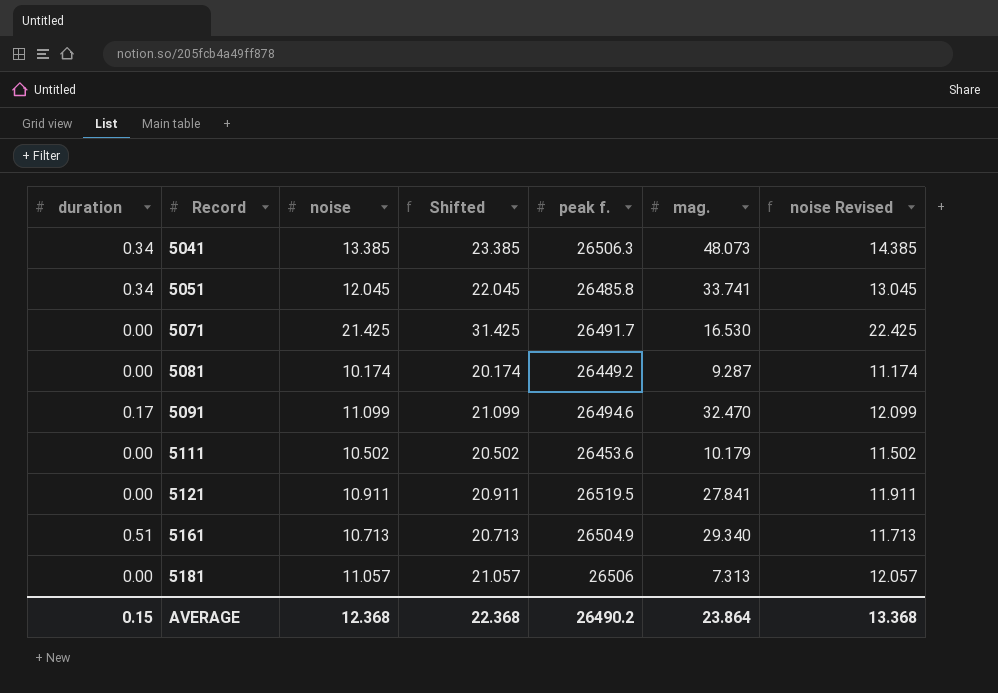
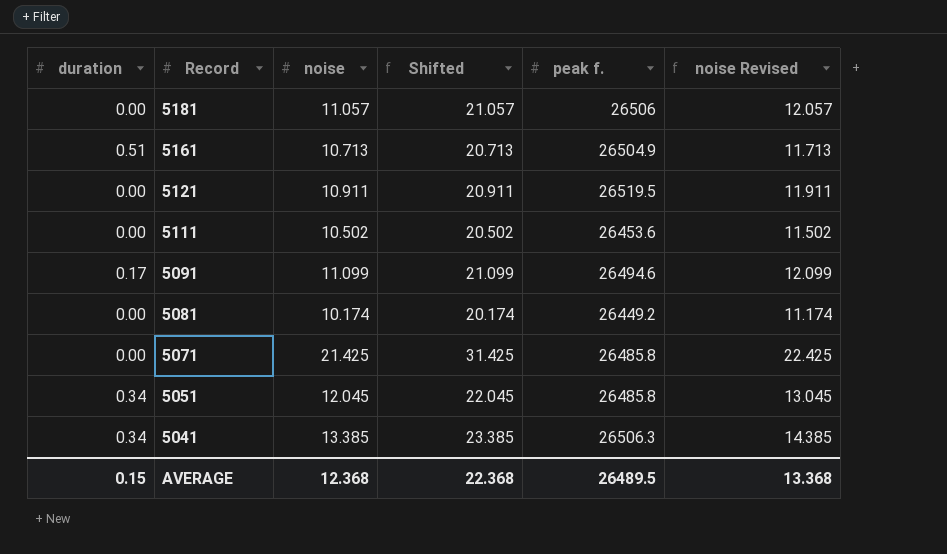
row order: Record ascending -> Record descending
column mag. | position: 6 -> none
5071 | peak f.: 26491.7 -> 26485.8
AVERAGE | peak f.: 26490.2 -> 26489.5

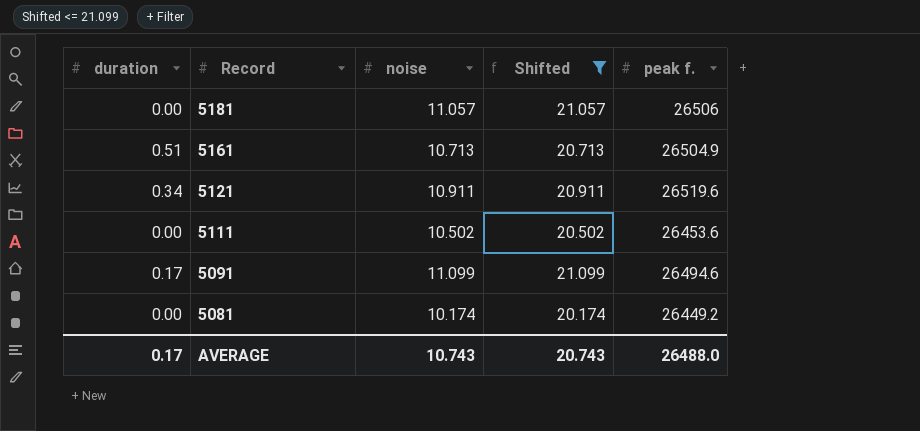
filter: none -> Shifted <= 21.099
column noise Revised | formula: [noise] + 1 -> none
5121 | duration: 0.00 -> 0.34
5121 | peak f.: 26519.5 -> 26519.6
AVERAGE | duration: 0.15 -> 0.17
AVERAGE | noise: 12.368 -> 10.743
AVERAGE | Shifted: 22.368 -> 20.743
AVERAGE | peak f.: 26489.5 -> 26488.0

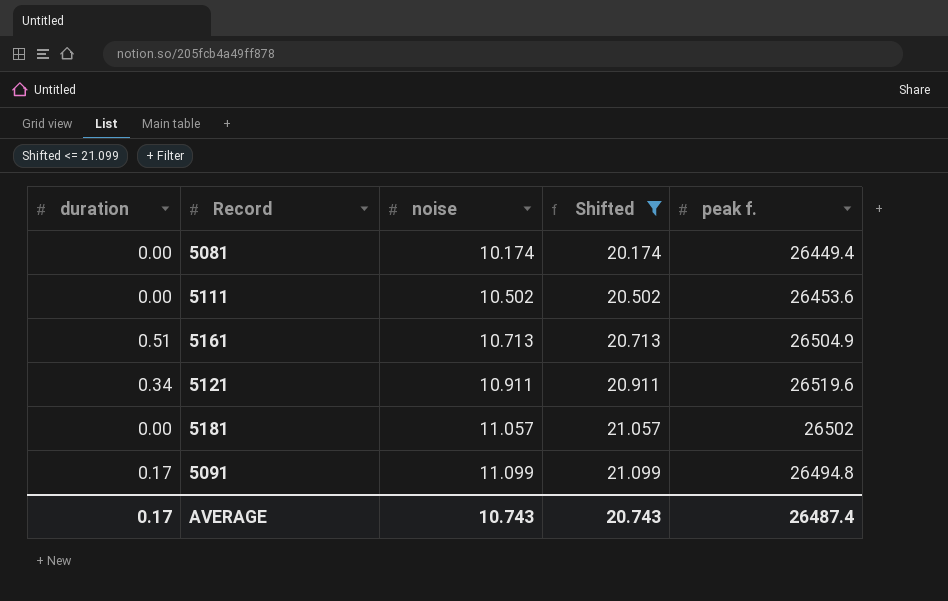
row order: Record descending -> noise ascending
5081 | peak f.: 26449.2 -> 26449.4
5181 | peak f.: 26506 -> 26502
5091 | peak f.: 26494.6 -> 26494.8
AVERAGE | peak f.: 26488.0 -> 26487.4

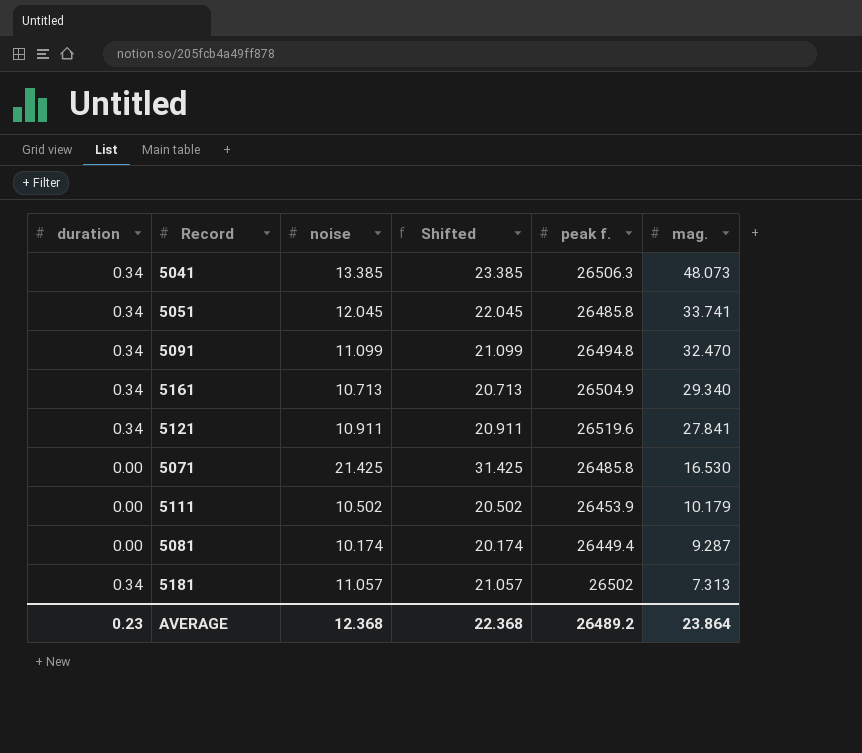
filter: Shifted <= 21.099 -> none
row order: noise ascending -> mag. descending
column mag. | position: none -> 6
5091 | duration: 0.17 -> 0.34
5161 | duration: 0.51 -> 0.34
5111 | peak f.: 26453.6 -> 26453.9
5181 | duration: 0.00 -> 0.34
AVERAGE | duration: 0.17 -> 0.23
AVERAGE | noise: 10.743 -> 12.368
AVERAGE | Shifted: 20.743 -> 22.368
AVERAGE | peak f.: 26487.4 -> 26489.2

